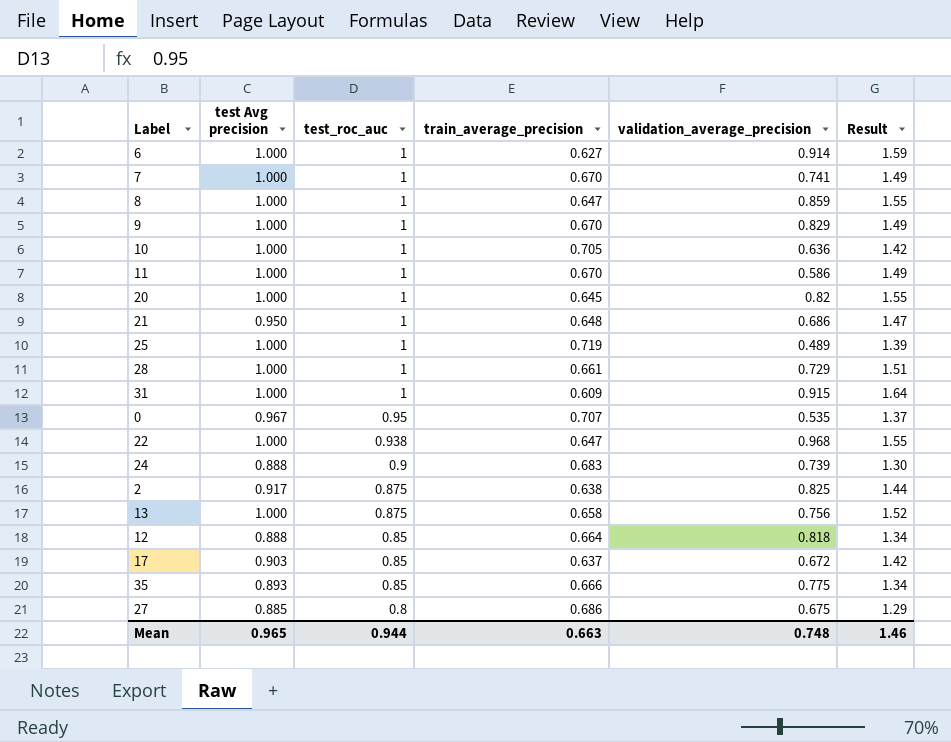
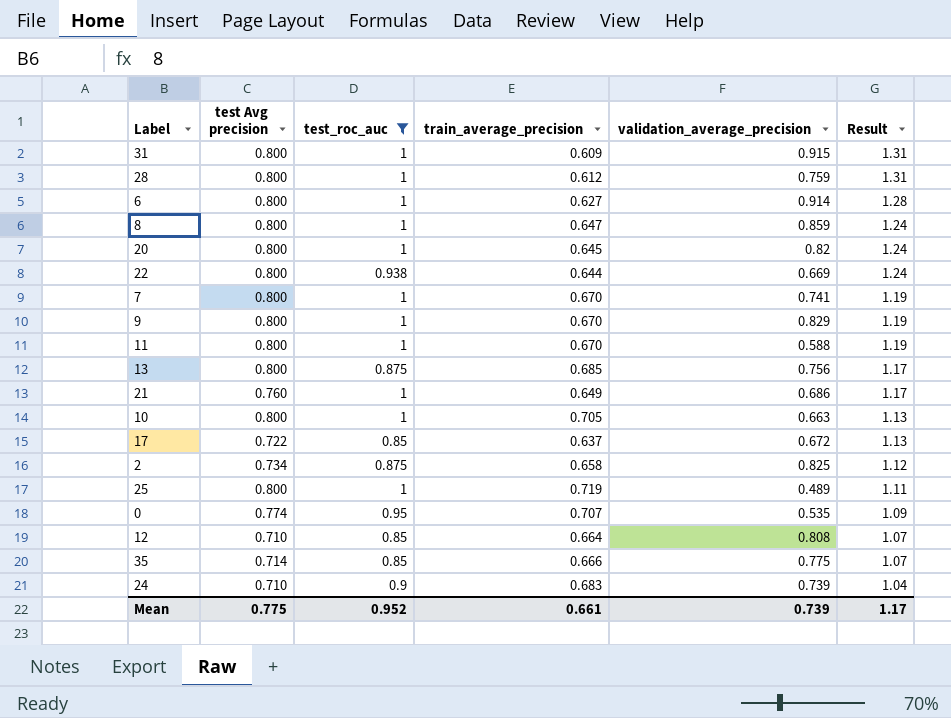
filter: none -> test_roc_auc != 0.8
row order: test_roc_auc descending -> Result descending
31 | test Avg precision: 1.000 -> 0.800
31 | Result: 1.64 -> 1.31
28 | test Avg precision: 1.000 -> 0.800
28 | train_average_precision: 0.661 -> 0.612
28 | validation_average_precision: 0.729 -> 0.759
28 | Result: 1.51 -> 1.31
6 | test Avg precision: 1.000 -> 0.800
6 | Result: 1.59 -> 1.28
8 | test Avg precision: 1.000 -> 0.800
8 | Result: 1.55 -> 1.24
20 | test Avg precision: 1.000 -> 0.800
20 | Result: 1.55 -> 1.24
22 | test Avg precision: 1.000 -> 0.800
22 | train_average_precision: 0.647 -> 0.644
22 | validation_average_precision: 0.968 -> 0.669
22 | Result: 1.55 -> 1.24
7 | test Avg precision: 1.000 -> 0.800
7 | Result: 1.49 -> 1.19
9 | test Avg precision: 1.000 -> 0.800
9 | Result: 1.49 -> 1.19
11 | test Avg precision: 1.000 -> 0.800
11 | validation_average_precision: 0.586 -> 0.588
11 | Result: 1.49 -> 1.19
13 | test Avg precision: 1.000 -> 0.800
13 | train_average_precision: 0.658 -> 0.685
13 | Result: 1.52 -> 1.17
21 | test Avg precision: 0.950 -> 0.760
21 | train_average_precision: 0.648 -> 0.649
21 | Result: 1.47 -> 1.17
10 | test Avg precision: 1.000 -> 0.800
10 | validation_average_precision: 0.636 -> 0.663
10 | Result: 1.42 -> 1.13
17 | test Avg precision: 0.903 -> 0.722
17 | Result: 1.42 -> 1.13
2 | test Avg precision: 0.917 -> 0.734
2 | train_average_precision: 0.638 -> 0.658
2 | Result: 1.44 -> 1.12
25 | test Avg precision: 1.000 -> 0.800
25 | Result: 1.39 -> 1.11
0 | test Avg precision: 0.967 -> 0.774
0 | Result: 1.37 -> 1.09
12 | test Avg precision: 0.888 -> 0.710
12 | validation_average_precision: 0.818 -> 0.808
12 | Result: 1.34 -> 1.07
35 | test Avg precision: 0.893 -> 0.714
35 | Result: 1.34 -> 1.07
24 | test Avg precision: 0.888 -> 0.710
24 | Result: 1.30 -> 1.04
Mean | test Avg precision: 0.965 -> 0.775
Mean | test_roc_auc: 0.944 -> 0.952
Mean | train_average_precision: 0.663 -> 0.661
Mean | validation_average_precision: 0.748 -> 0.739
Mean | Result: 1.46 -> 1.17

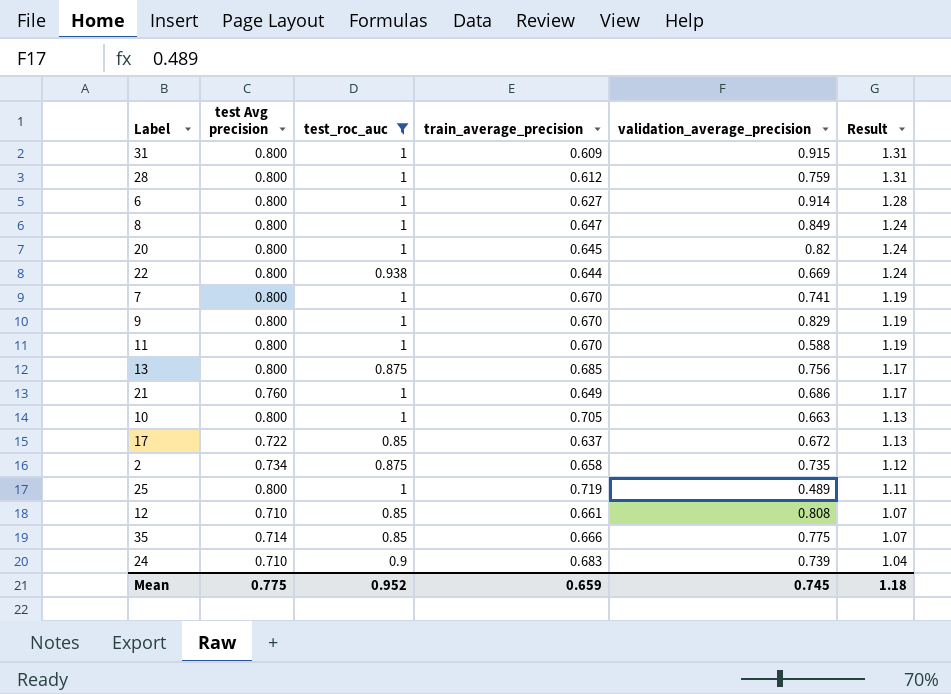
row 0: 0.774 | 0.95 | 0.707 | 0.535 | 1.09 -> none
8 | validation_average_precision: 0.859 -> 0.849
2 | validation_average_precision: 0.825 -> 0.735
12 | train_average_precision: 0.664 -> 0.661
Mean | train_average_precision: 0.661 -> 0.659
Mean | validation_average_precision: 0.739 -> 0.745
Mean | Result: 1.17 -> 1.18

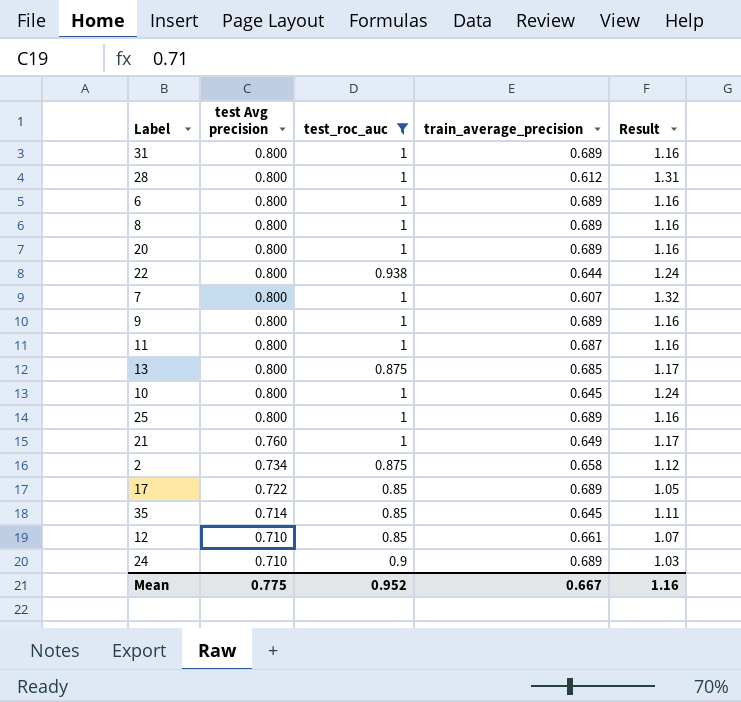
row order: Result descending -> test Avg precision descending
column validation_average_precision | position: 5 -> none
31 | train_average_precision: 0.609 -> 0.689
31 | Result: 1.31 -> 1.16
6 | train_average_precision: 0.627 -> 0.689
6 | Result: 1.28 -> 1.16
8 | train_average_precision: 0.647 -> 0.689
8 | Result: 1.24 -> 1.16
20 | train_average_precision: 0.645 -> 0.689
20 | Result: 1.24 -> 1.16
7 | train_average_precision: 0.670 -> 0.607
7 | Result: 1.19 -> 1.32
9 | train_average_precision: 0.670 -> 0.689
9 | Result: 1.19 -> 1.16
11 | train_average_precision: 0.670 -> 0.687
11 | Result: 1.19 -> 1.16
10 | train_average_precision: 0.705 -> 0.645
10 | Result: 1.13 -> 1.24
25 | train_average_precision: 0.719 -> 0.689
25 | Result: 1.11 -> 1.16
17 | train_average_precision: 0.637 -> 0.689
17 | Result: 1.13 -> 1.05
35 | train_average_precision: 0.666 -> 0.645
35 | Result: 1.07 -> 1.11
24 | train_average_precision: 0.683 -> 0.689
24 | Result: 1.04 -> 1.03
Mean | train_average_precision: 0.659 -> 0.667
Mean | Result: 1.18 -> 1.16

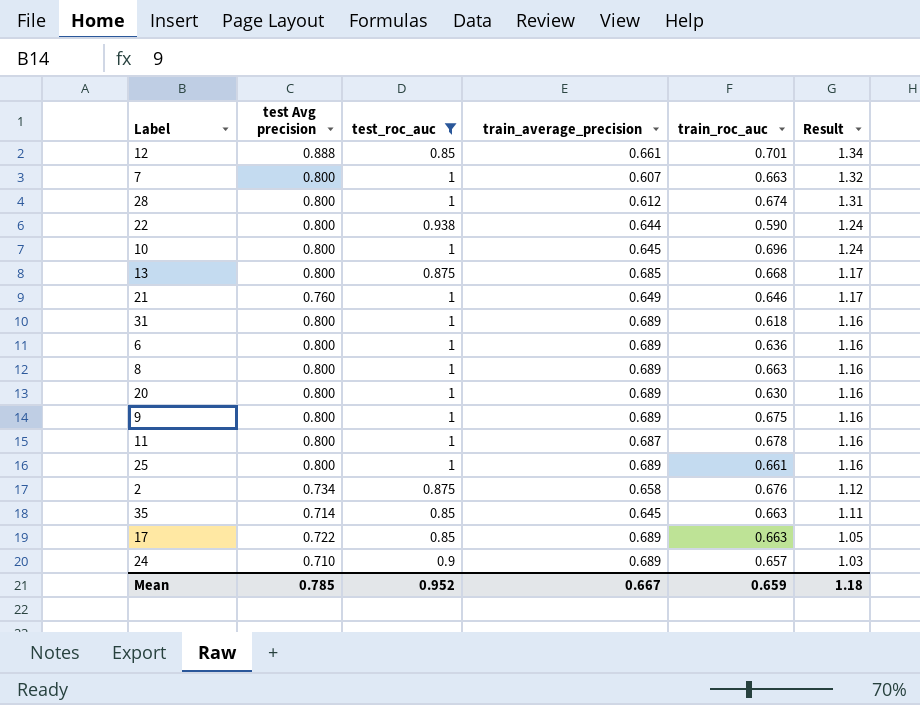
row order: test Avg precision descending -> Result descending
column train_roc_auc | position: none -> 5
12 | test Avg precision: 0.710 -> 0.888
12 | Result: 1.07 -> 1.34
Mean | test Avg precision: 0.775 -> 0.785
Mean | Result: 1.16 -> 1.18

